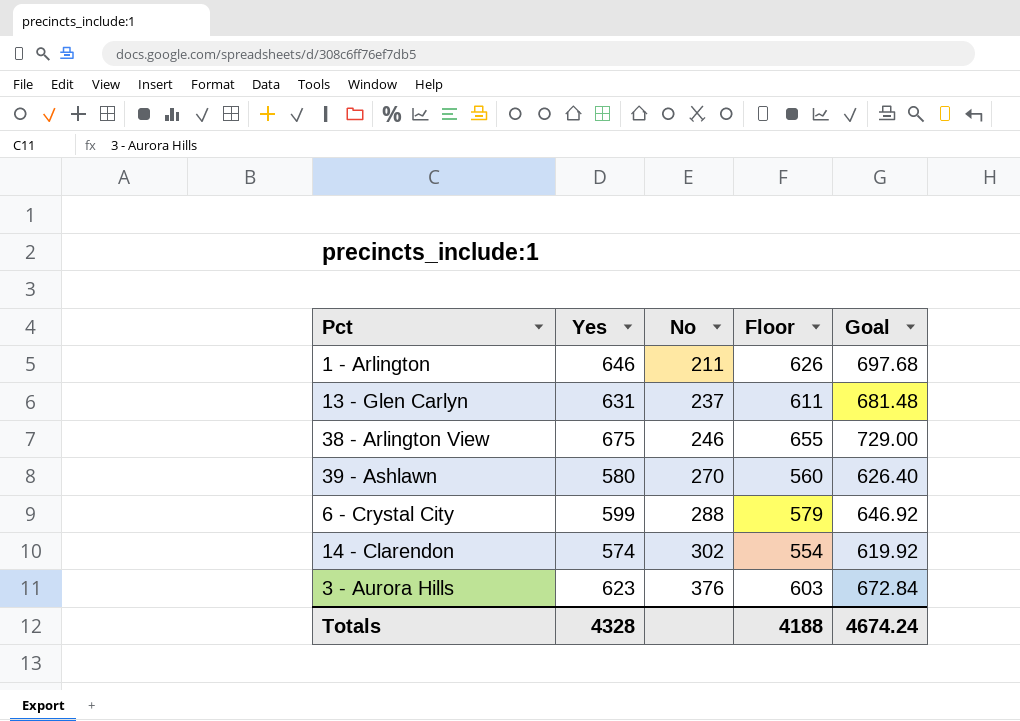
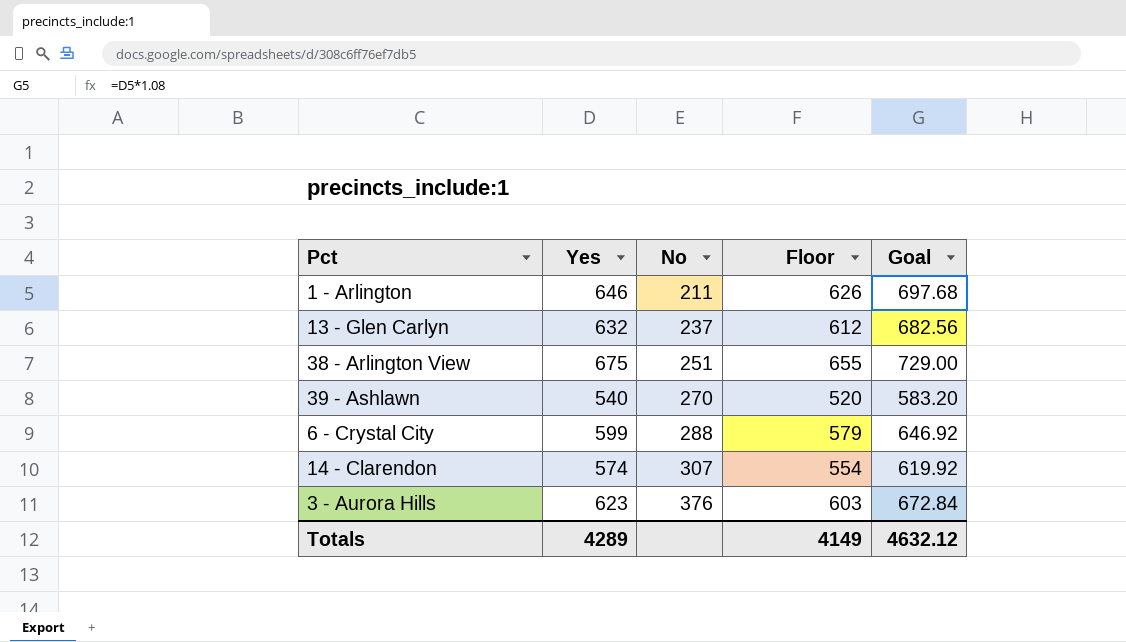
13 - Glen Carlyn | Yes: 631 -> 632
13 - Glen Carlyn | Floor: 611 -> 612
13 - Glen Carlyn | Goal: 681.48 -> 682.56
38 - Arlington View | No: 246 -> 251
39 - Ashlawn | Yes: 580 -> 540
39 - Ashlawn | Floor: 560 -> 520
39 - Ashlawn | Goal: 626.40 -> 583.20
14 - Clarendon | No: 302 -> 307
Totals | Yes: 4328 -> 4289
Totals | Floor: 4188 -> 4149
Totals | Goal: 4674.24 -> 4632.12

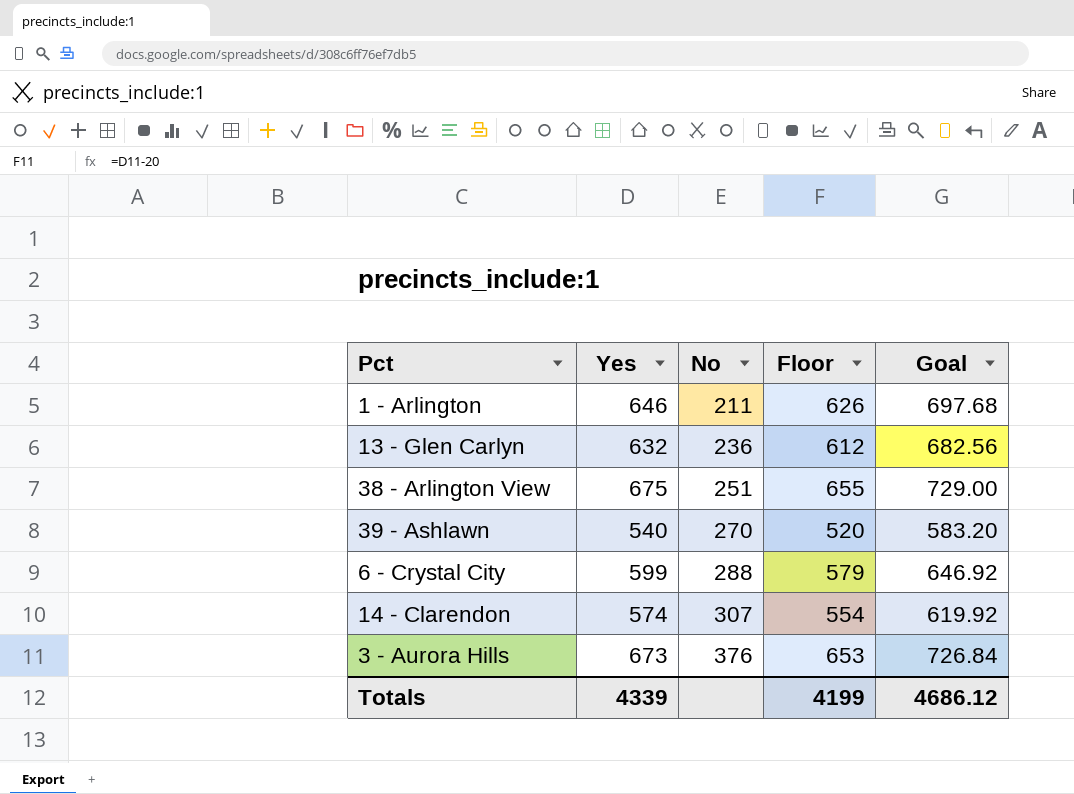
13 - Glen Carlyn | No: 237 -> 236
3 - Aurora Hills | Yes: 623 -> 673
3 - Aurora Hills | Floor: 603 -> 653
3 - Aurora Hills | Goal: 672.84 -> 726.84
Totals | Yes: 4289 -> 4339
Totals | Floor: 4149 -> 4199
Totals | Goal: 4632.12 -> 4686.12

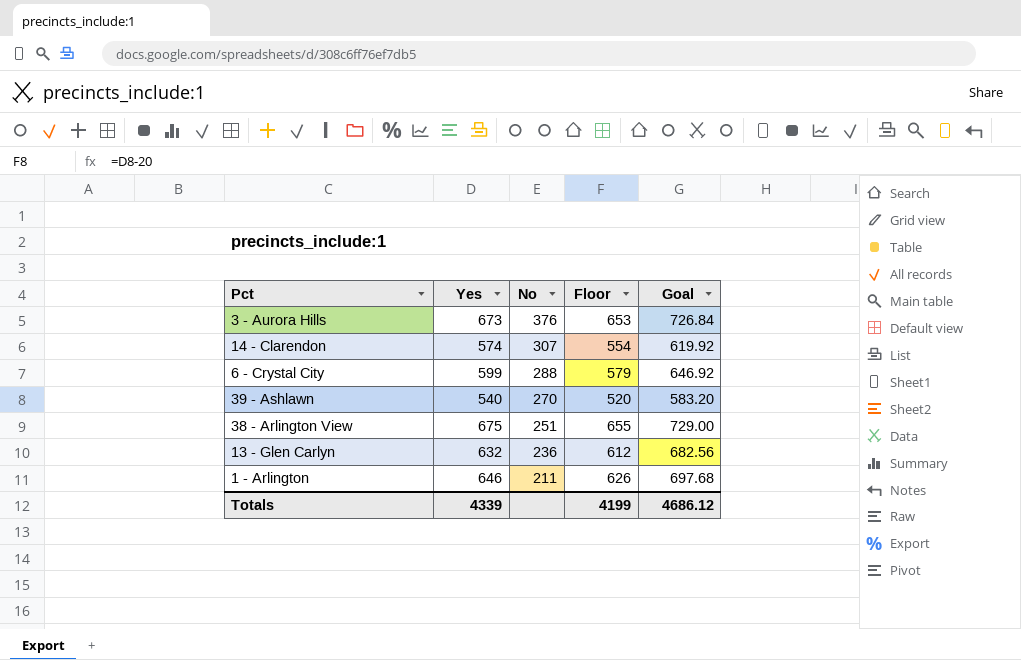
row order: No ascending -> No descending

